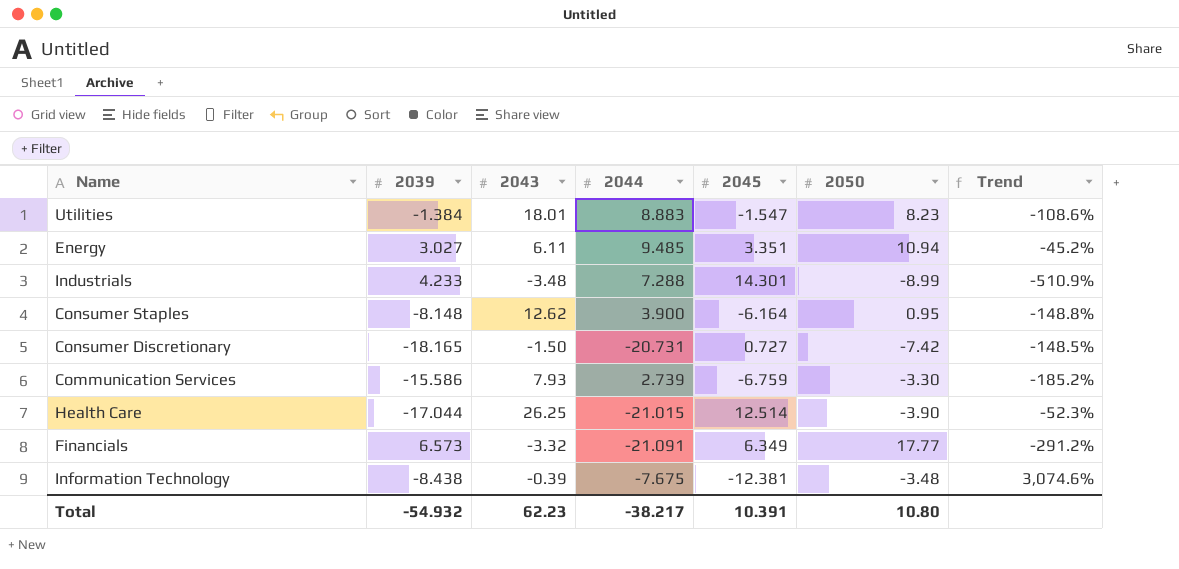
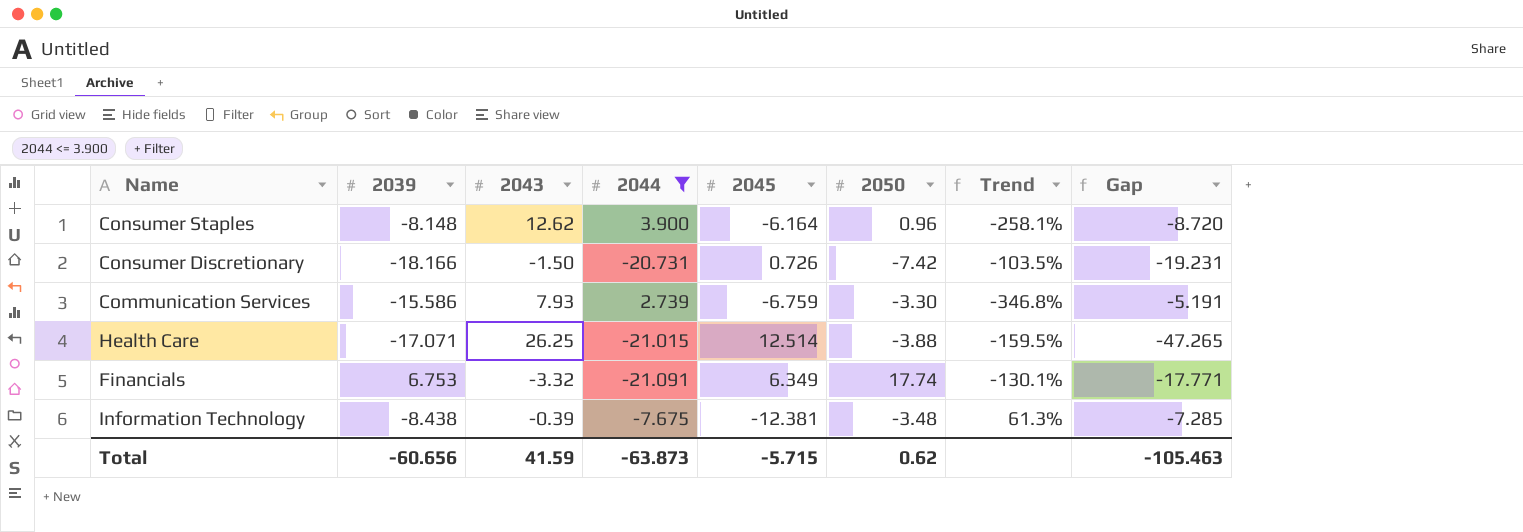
filter: none -> 2044 <= 3.900
column Trend | formula: ([2045] - [2043]) / [2043] -> ([2045] - [2044]) / [2044]
column Gap | formula: none -> [2044] - [2043]
Consumer Staples | 2050: 0.95 -> 0.96
Consumer Discretionary | 2039: -18.165 -> -18.166
Consumer Discretionary | 2045: 0.727 -> 0.726
Health Care | 2039: -17.044 -> -17.071
Health Care | 2050: -3.90 -> -3.88
Financials | 2039: 6.573 -> 6.753
Financials | 2050: 17.77 -> 17.74
Total | 2039: -54.932 -> -60.656
Total | 2043: 62.23 -> 41.59
Total | 2044: -38.217 -> -63.873
Total | 2045: 10.391 -> -5.715
Total | 2050: 10.80 -> 0.62

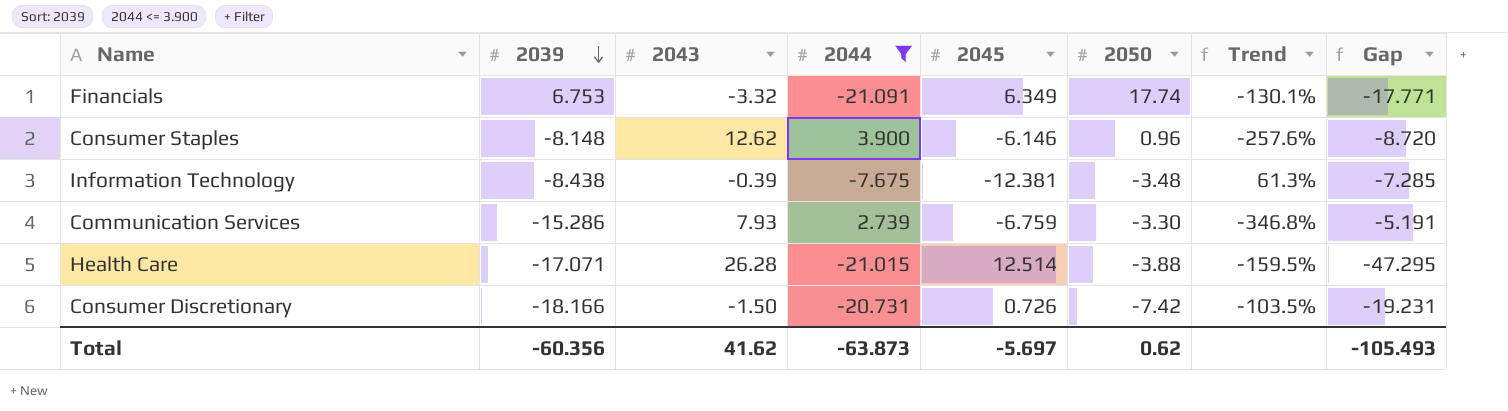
row order: none -> 2039 descending
Consumer Staples | 2045: -6.164 -> -6.146
Consumer Staples | Trend: -258.1% -> -257.6%
Communication Services | 2039: -15.586 -> -15.286
Health Care | 2043: 26.25 -> 26.28
Health Care | Gap: -47.265 -> -47.295
Total | 2039: -60.656 -> -60.356
Total | 2043: 41.59 -> 41.62
Total | 2045: -5.715 -> -5.697
Total | Gap: -105.463 -> -105.493

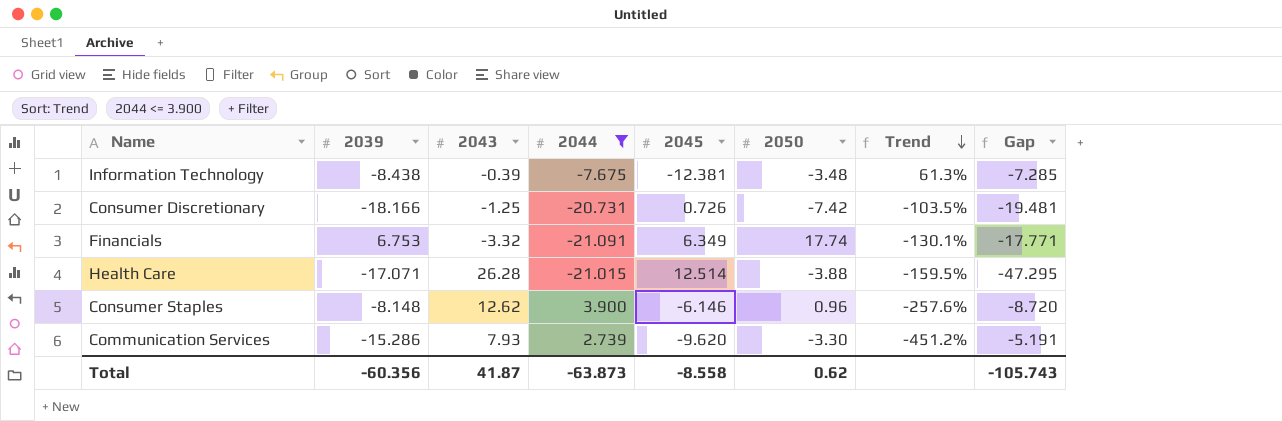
row order: 2039 descending -> Trend descending
Consumer Discretionary | 2043: -1.50 -> -1.25
Consumer Discretionary | Gap: -19.231 -> -19.481
Communication Services | 2045: -6.759 -> -9.620
Communication Services | Trend: -346.8% -> -451.2%
Total | 2043: 41.62 -> 41.87
Total | 2045: -5.697 -> -8.558
Total | Gap: -105.493 -> -105.743

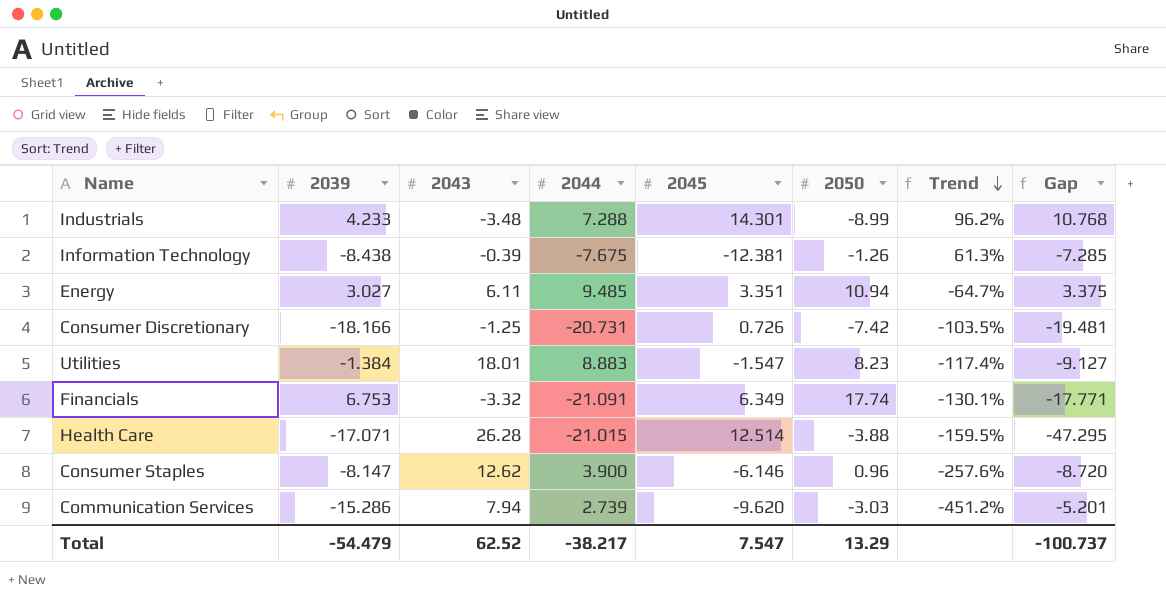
filter: 2044 <= 3.900 -> none
Information Technology | 2050: -3.48 -> -1.26
Consumer Staples | 2039: -8.148 -> -8.147
Communication Services | 2043: 7.93 -> 7.94
Communication Services | 2050: -3.30 -> -3.03
Communication Services | Gap: -5.191 -> -5.201
Total | 2039: -60.356 -> -54.479
Total | 2043: 41.87 -> 62.52
Total | 2044: -63.873 -> -38.217
Total | 2045: -8.558 -> 7.547
Total | 2050: 0.62 -> 13.29
Total | Gap: -105.743 -> -100.737

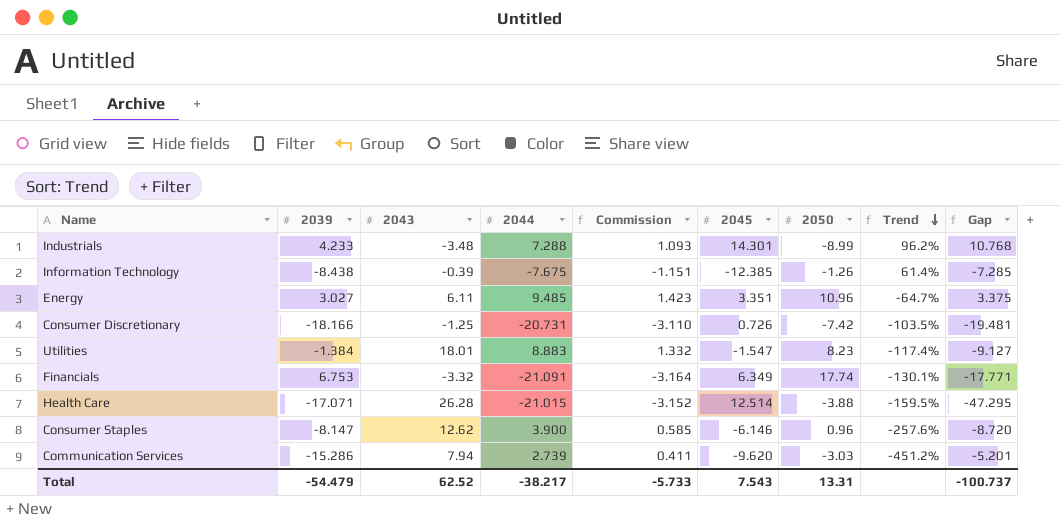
column Commission | formula: none -> [2044] * 0.15
Information Technology | 2045: -12.381 -> -12.385
Information Technology | Trend: 61.3% -> 61.4%
Energy | 2050: 10.94 -> 10.96
Total | 2045: 7.547 -> 7.543
Total | 2050: 13.29 -> 13.31

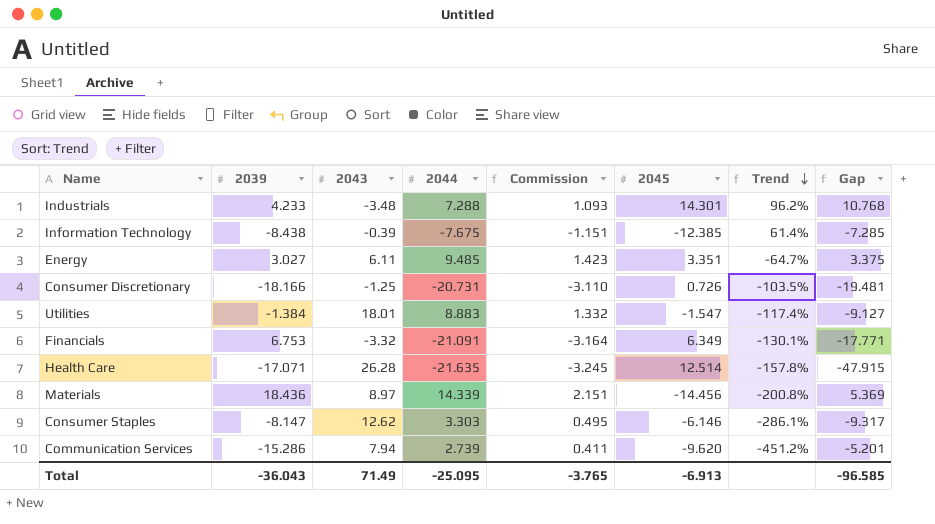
column 2050 | position: 7 -> none
Health Care | 2044: -21.015 -> -21.635
Health Care | Commission: -3.152 -> -3.245
Health Care | Trend: -159.5% -> -157.8%
Health Care | Gap: -47.295 -> -47.915
row Materials: none -> 18.436 | 8.97 | 14.339 | 2.151 | -14.456 | -200.8% | 5.369
Consumer Staples | 2044: 3.900 -> 3.303
Consumer Staples | Commission: 0.585 -> 0.495
Consumer Staples | Trend: -257.6% -> -286.1%
Consumer Staples | Gap: -8.720 -> -9.317
Total | 2039: -54.479 -> -36.043
Total | 2043: 62.52 -> 71.49
Total | 2044: -38.217 -> -25.095
Total | Commission: -5.733 -> -3.765
Total | 2045: 7.543 -> -6.913
Total | Gap: -100.737 -> -96.585

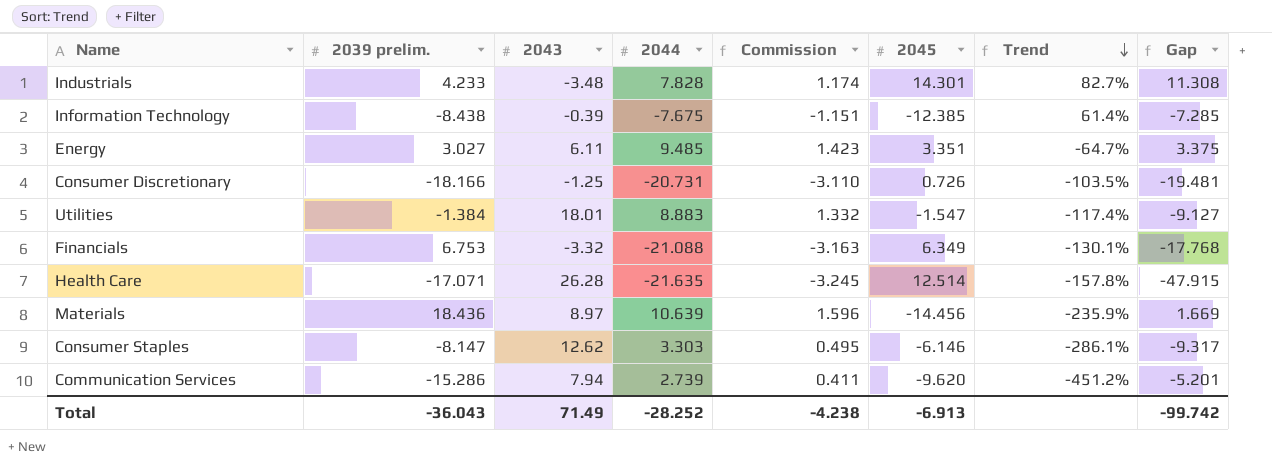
column name: 2039 -> 2039 prelim.
Industrials | 2044: 7.288 -> 7.828
Industrials | Commission: 1.093 -> 1.174
Industrials | Trend: 96.2% -> 82.7%
Industrials | Gap: 10.768 -> 11.308
Financials | 2044: -21.091 -> -21.088
Financials | Commission: -3.164 -> -3.163
Financials | Gap: -17.771 -> -17.768
Materials | 2044: 14.339 -> 10.639
Materials | Commission: 2.151 -> 1.596
Materials | Trend: -200.8% -> -235.9%
Materials | Gap: 5.369 -> 1.669
Total | 2044: -25.095 -> -28.252
Total | Commission: -3.765 -> -4.238
Total | Gap: -96.585 -> -99.742

